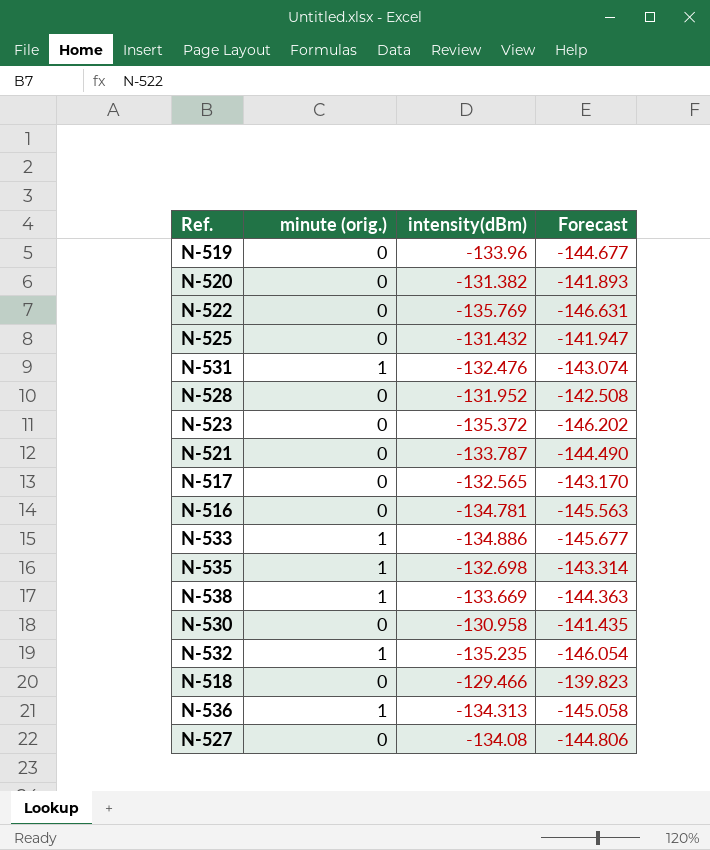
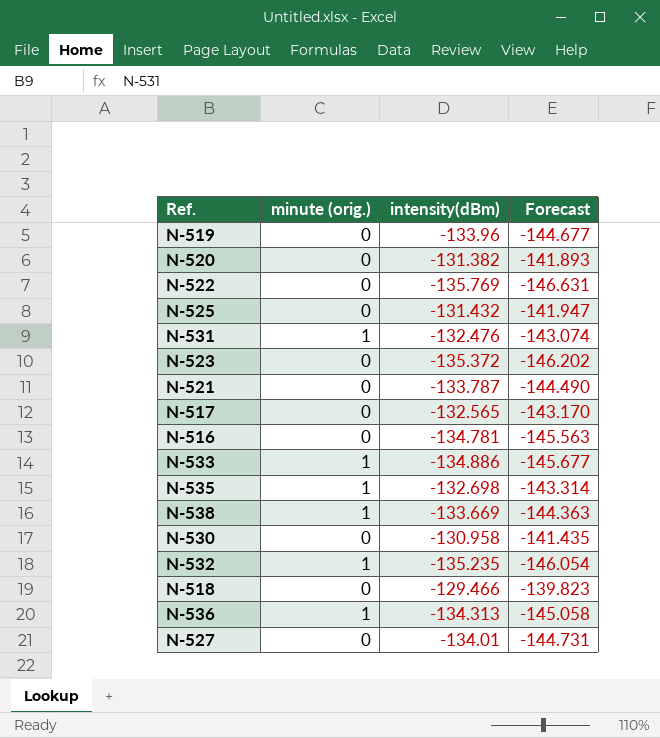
row N-528: 0 | -131.952 | -142.508 -> none
N-527 | intensity(dBm): -134.08 -> -134.01
N-527 | Forecast: -144.806 -> -144.731

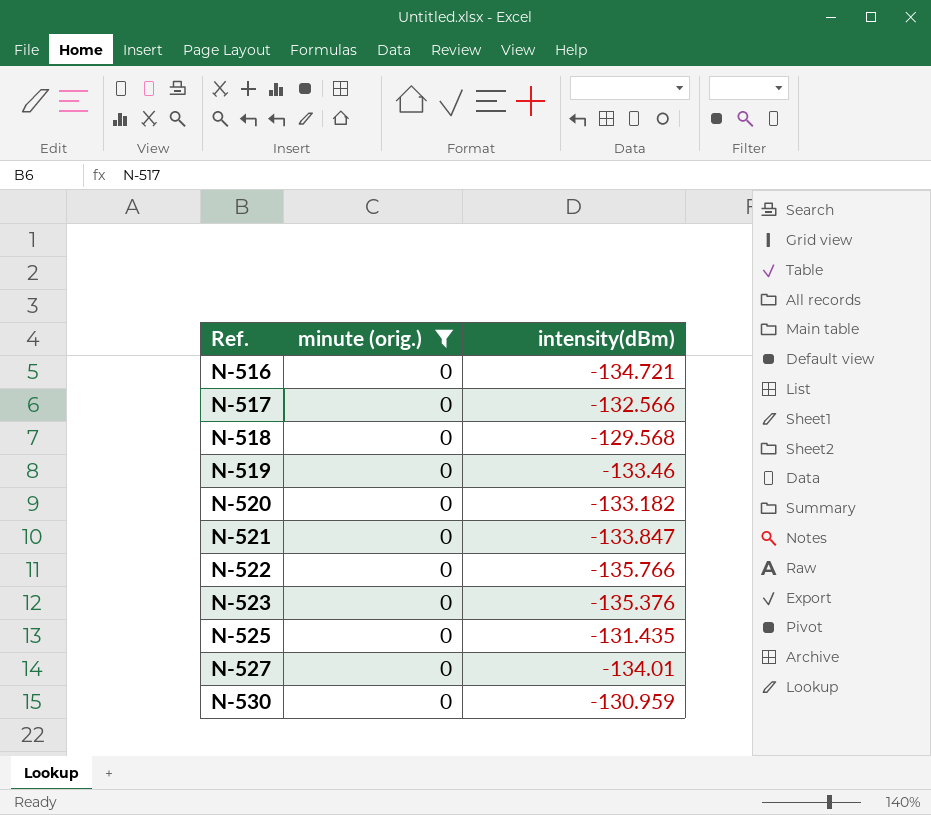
filter: none -> minute (orig.) = 0
row order: none -> Ref. ascending
column Forecast | formula: [intensity(dBm)] * 1.08 -> none
N-516 | intensity(dBm): -134.781 -> -134.721
N-517 | intensity(dBm): -132.565 -> -132.566
N-518 | intensity(dBm): -129.466 -> -129.568
N-519 | intensity(dBm): -133.96 -> -133.46
N-520 | intensity(dBm): -131.382 -> -133.182
N-521 | intensity(dBm): -133.787 -> -133.847
N-522 | intensity(dBm): -135.769 -> -135.766
N-523 | intensity(dBm): -135.372 -> -135.376
N-525 | intensity(dBm): -131.432 -> -131.435
N-530 | intensity(dBm): -130.958 -> -130.959

